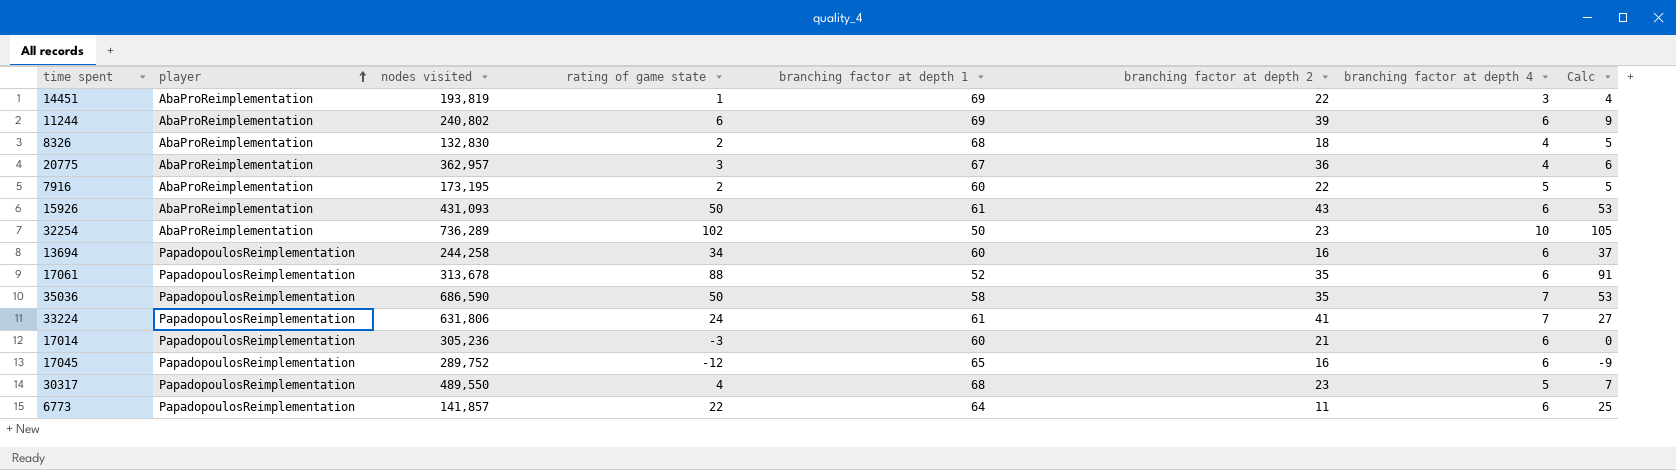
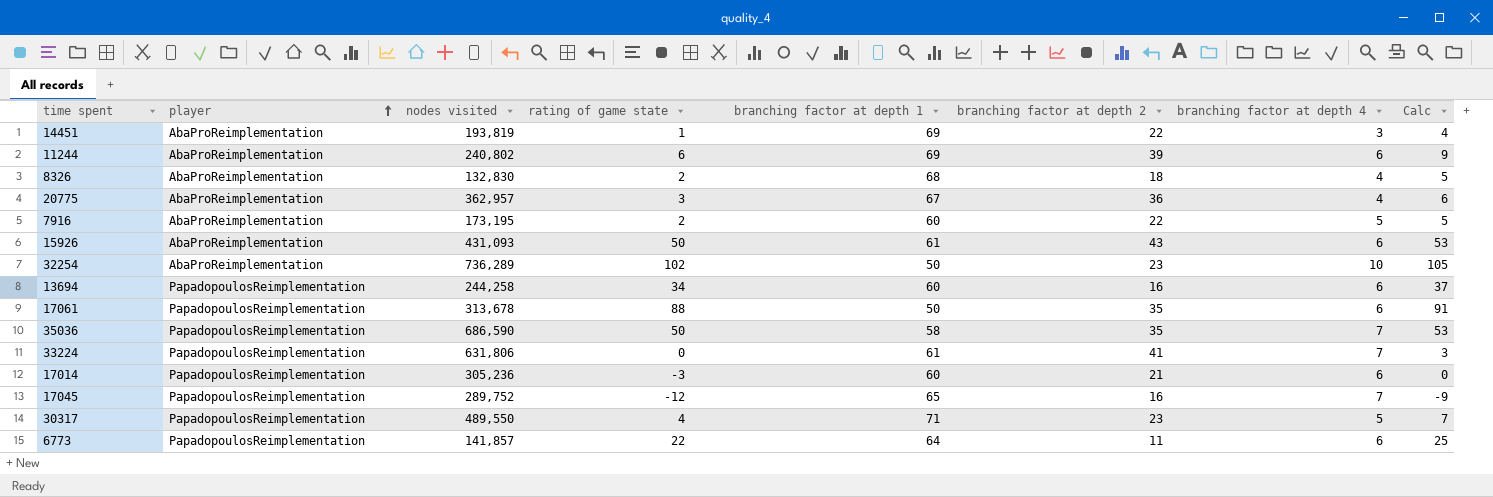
17061 | branching factor at depth 1: 52 -> 50
33224 | rating of game state: 24 -> 0
33224 | Calc: 27 -> 3
17045 | branching factor at depth 4: 6 -> 7
30317 | branching factor at depth 1: 68 -> 71

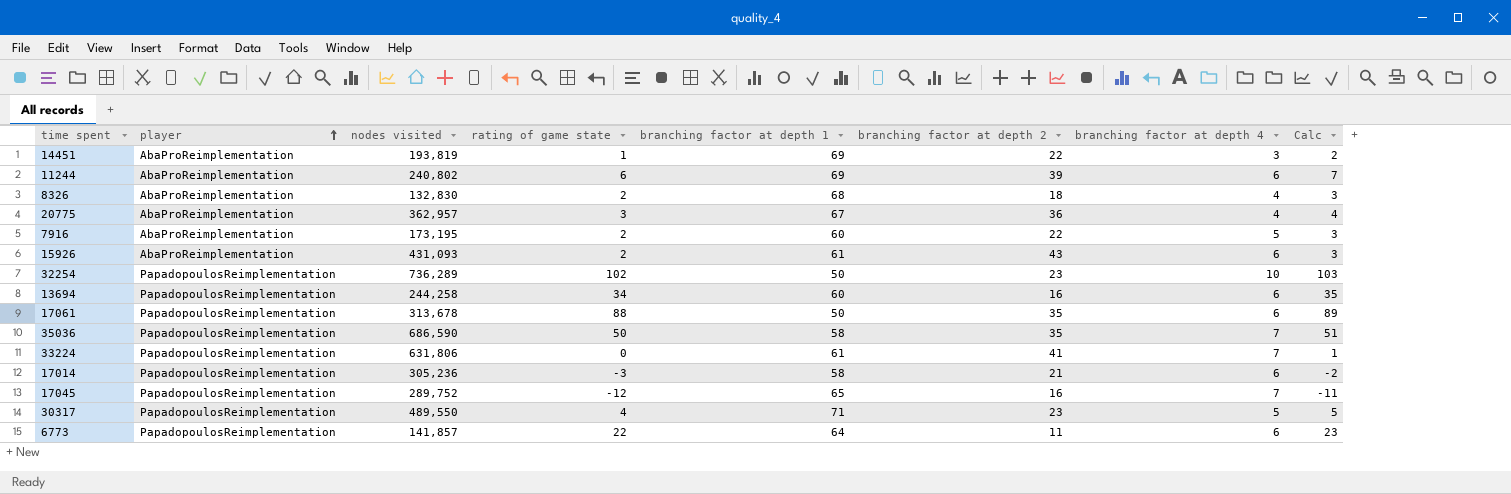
column Calc | formula: [rating of game state] + 3 -> [rating of game state] + 1
15926 | rating of game state: 50 -> 2
32254 | player: AbaProReimplementation -> PapadopoulosReimplementation
17014 | branching factor at depth 1: 60 -> 58

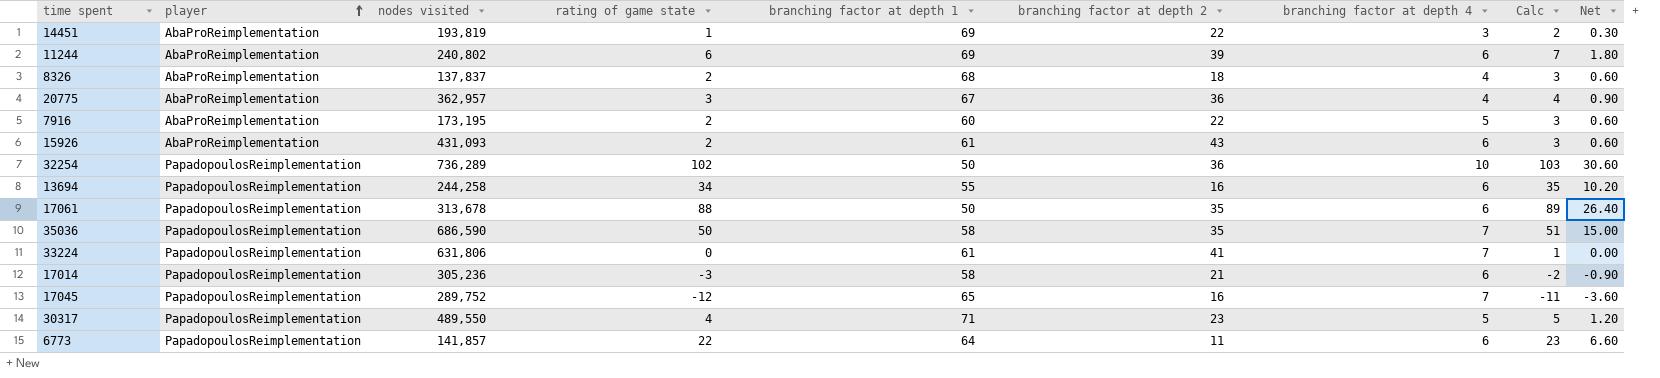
column Net | formula: none -> [rating of game state] * 0.3
8326 | nodes visited: 132,830 -> 137,837
32254 | branching factor at depth 2: 23 -> 36
13694 | branching factor at depth 1: 60 -> 55

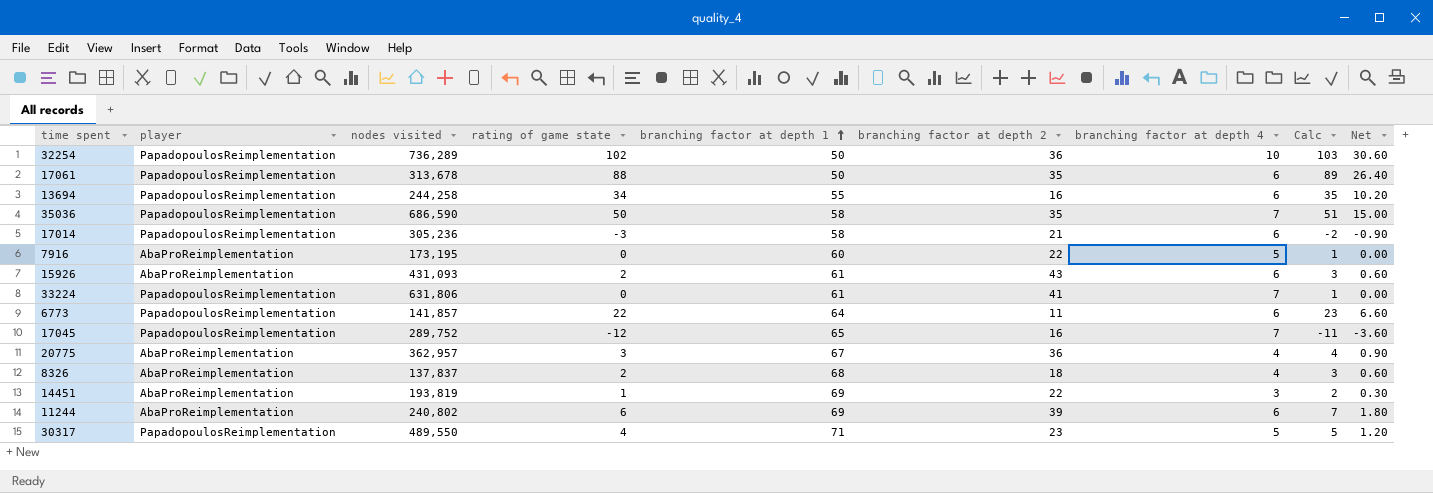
row order: player ascending -> branching factor at depth 1 ascending
7916 | rating of game state: 2 -> 0
7916 | Calc: 3 -> 1
7916 | Net: 0.60 -> 0.00

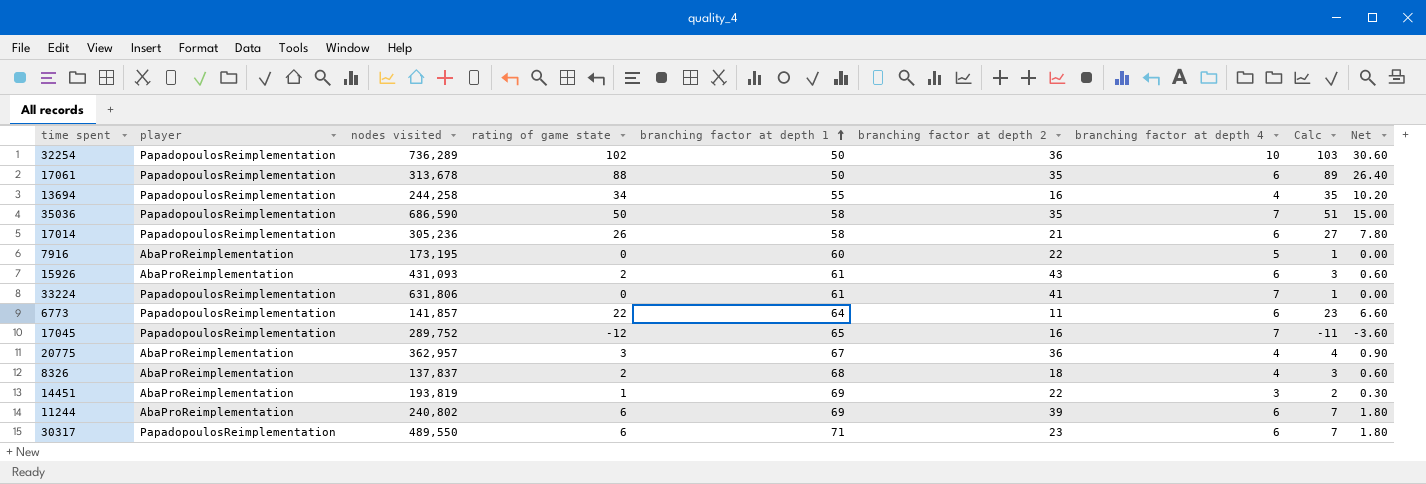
13694 | branching factor at depth 4: 6 -> 4
17014 | rating of game state: -3 -> 26
17014 | Calc: -2 -> 27
17014 | Net: -0.90 -> 7.80
30317 | rating of game state: 4 -> 6
30317 | branching factor at depth 4: 5 -> 6
30317 | Calc: 5 -> 7
30317 | Net: 1.20 -> 1.80

